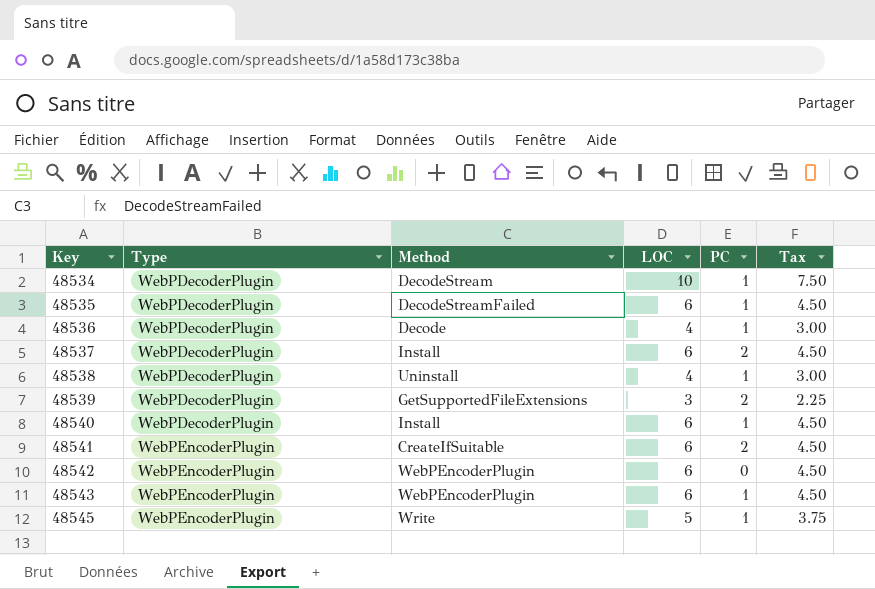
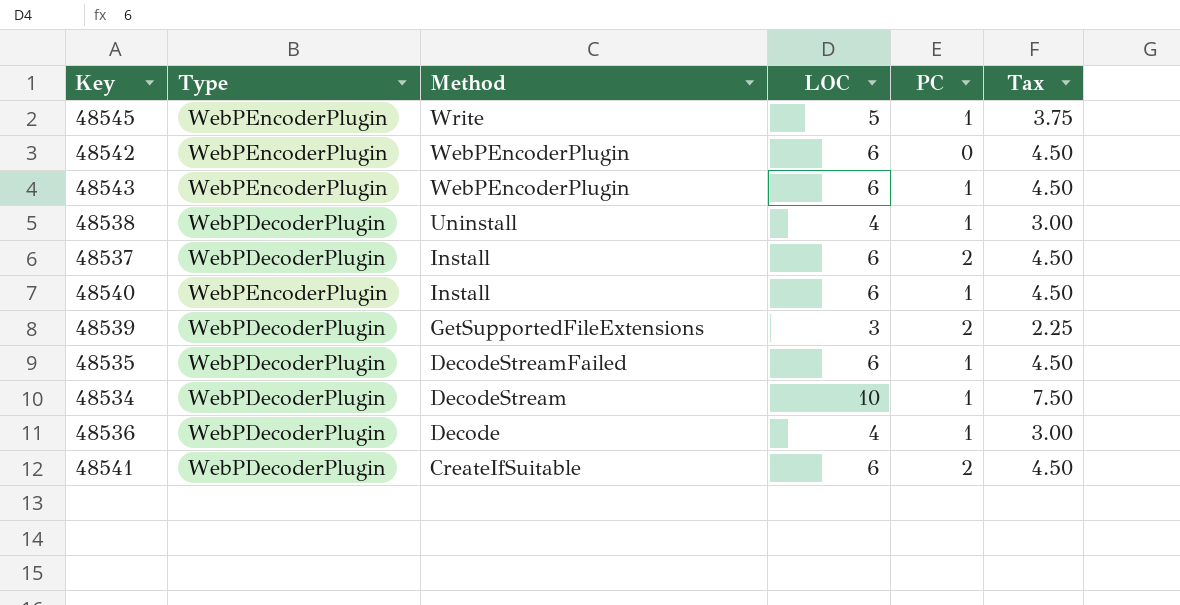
row order: Key ascending -> Method descending
48540 | Type: WebPDecoderPlugin -> WebPEncoderPlugin
48541 | Type: WebPEncoderPlugin -> WebPDecoderPlugin

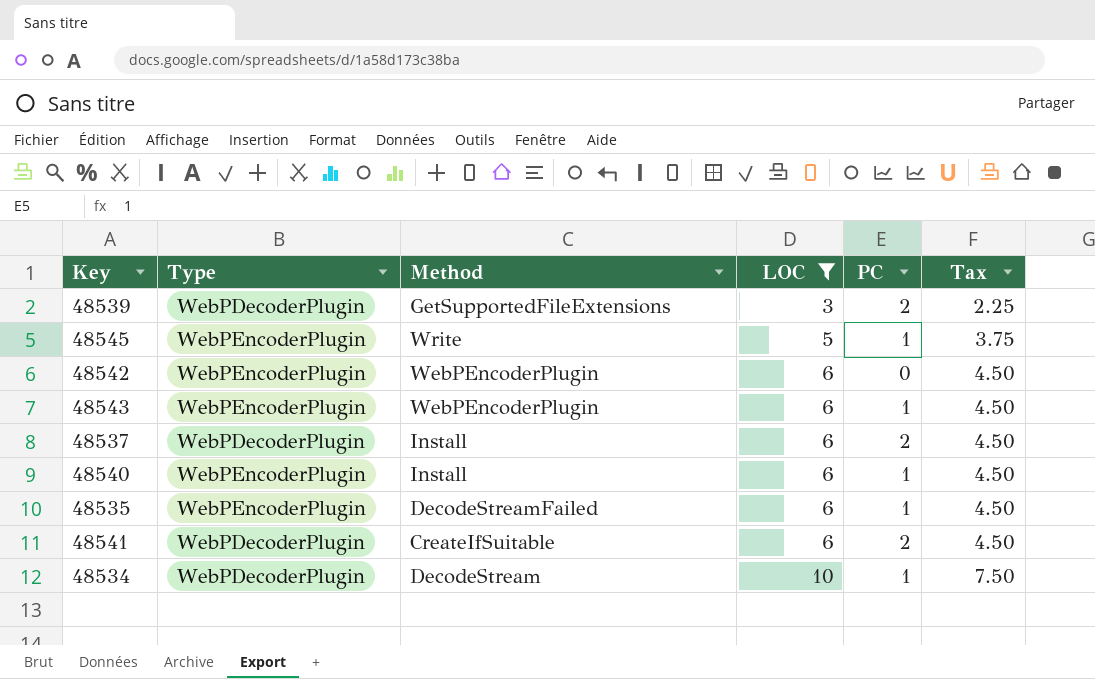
filter: none -> LOC != 4
row order: Method descending -> LOC ascending
48535 | Type: WebPDecoderPlugin -> WebPEncoderPlugin

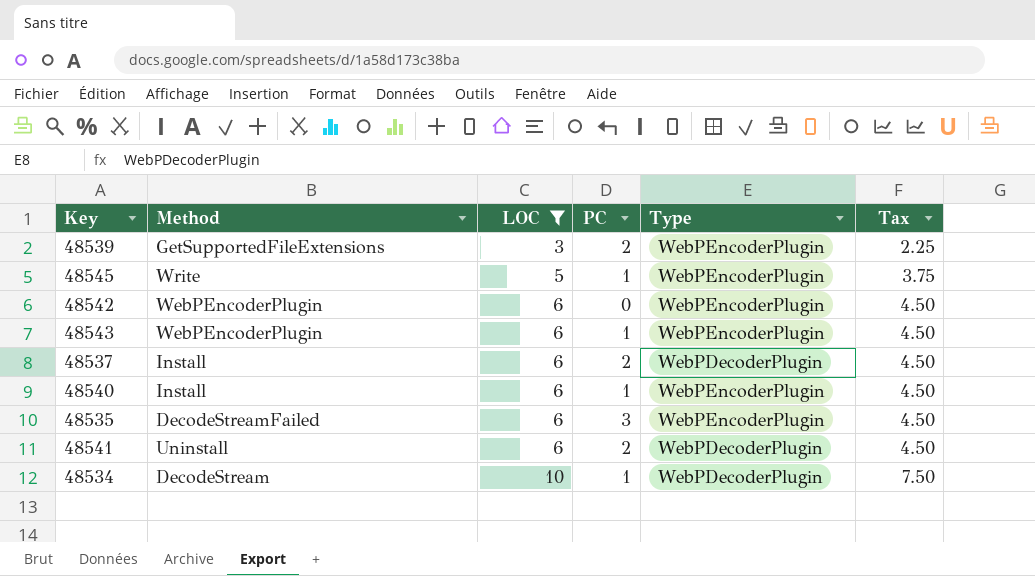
column Type | position: 2 -> 5
48539 | Type: WebPDecoderPlugin -> WebPEncoderPlugin
48535 | PC: 1 -> 3
48541 | Method: CreateIfSuitable -> Uninstall

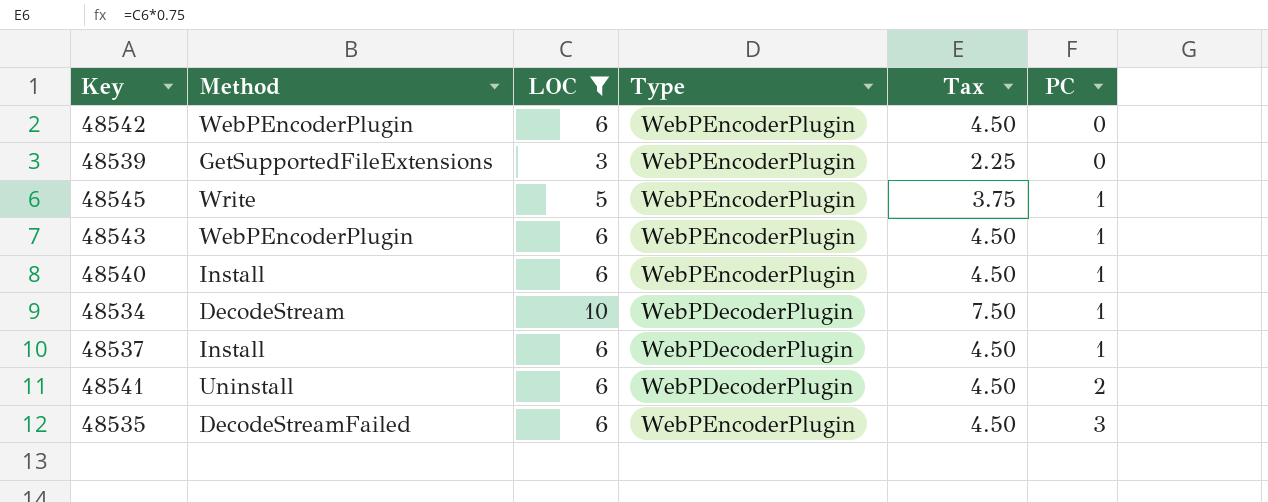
row order: LOC ascending -> PC ascending
column PC | position: 4 -> 6
48539 | PC: 2 -> 0
48537 | PC: 2 -> 1

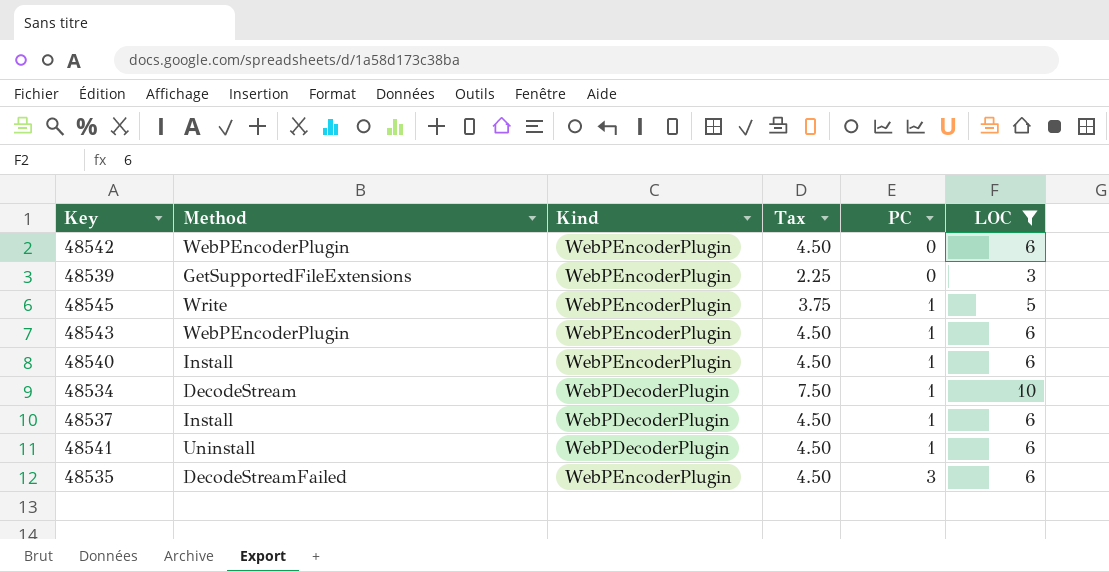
column name: Type -> Kind
column LOC | position: 3 -> 6
48541 | PC: 2 -> 1

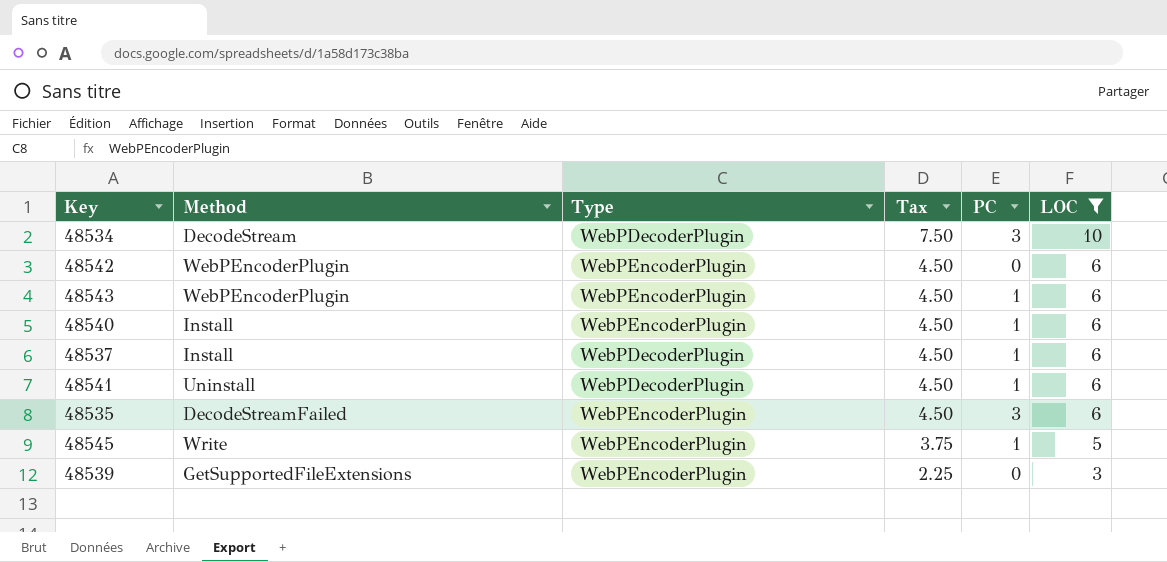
row order: PC ascending -> Tax descending
column name: Kind -> Type
48534 | PC: 1 -> 3

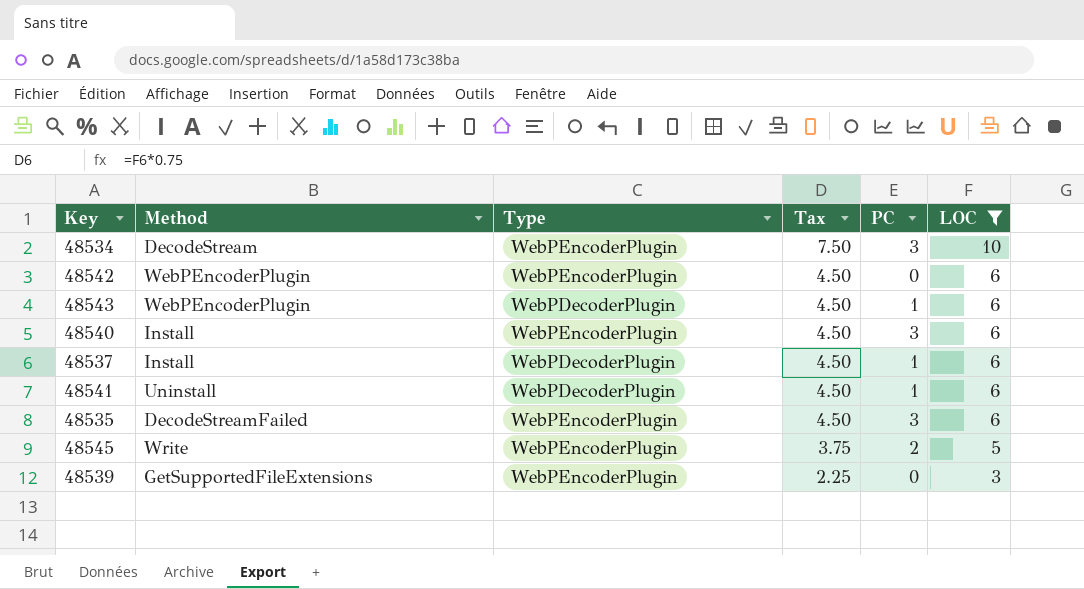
48534 | Type: WebPDecoderPlugin -> WebPEncoderPlugin
48543 | Type: WebPEncoderPlugin -> WebPDecoderPlugin
48540 | PC: 1 -> 3
48545 | PC: 1 -> 2

